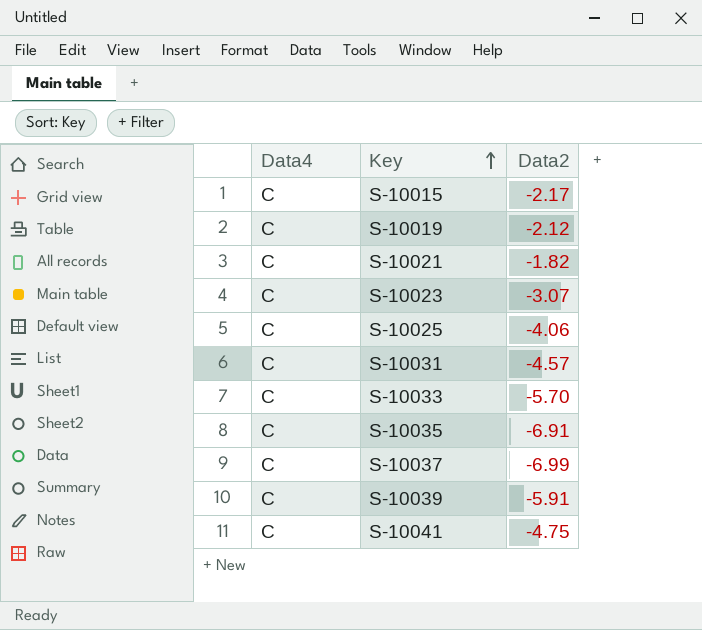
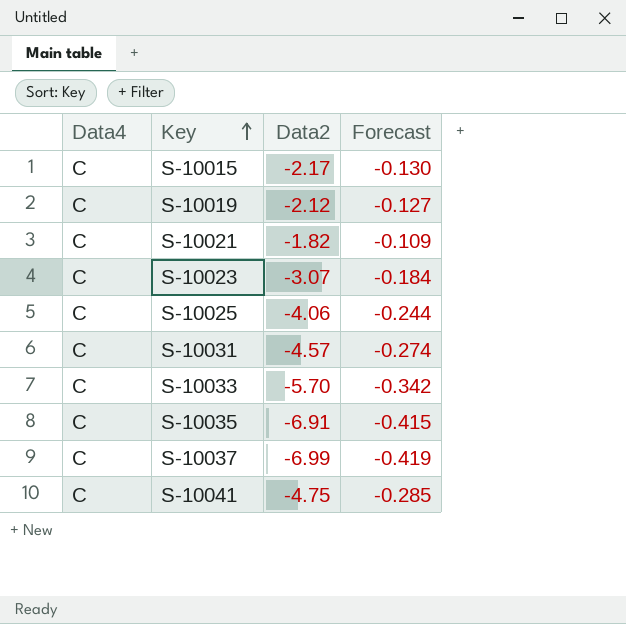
column Forecast | formula: none -> [Data2] * 0.06
row S-10039: C | -5.91 -> none

